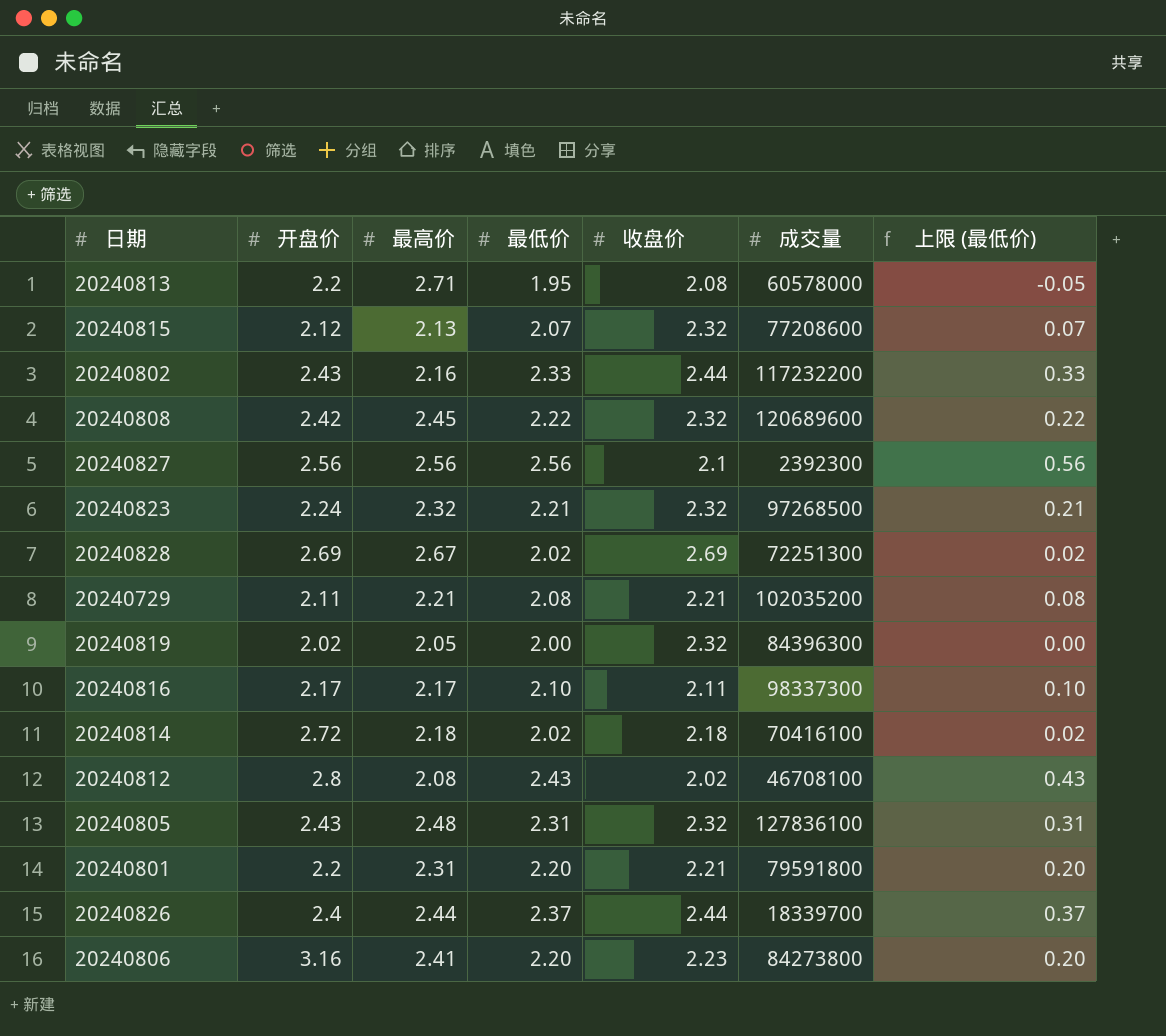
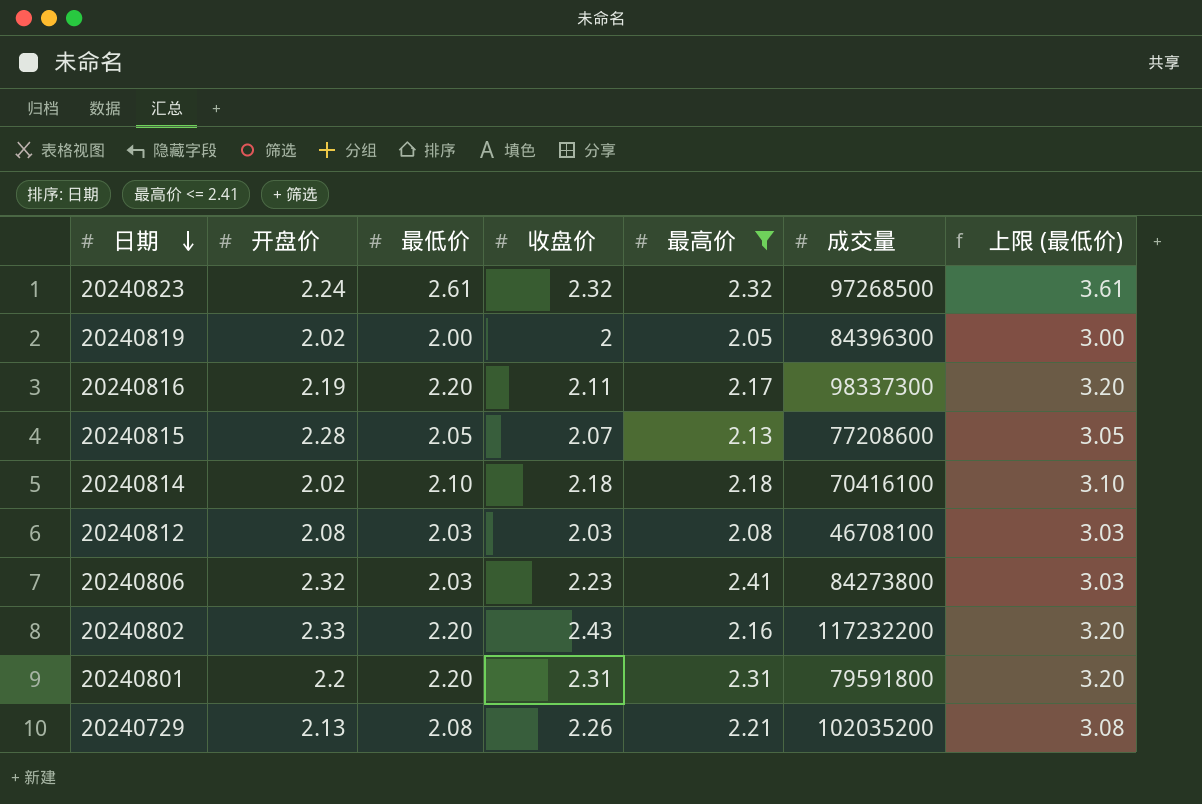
filter: none -> 最高价 <= 2.41
row order: none -> 日期 descending
column 最高价 | position: 3 -> 5
column 上限 (最低价) | formula: [最低价] - 2 -> [最低价] + 1
20240823 | 最低价: 2.21 -> 2.61
20240819 | 收盘价: 2.32 -> 2
20240816 | 开盘价: 2.17 -> 2.19
20240816 | 最低价: 2.10 -> 2.20
20240815 | 开盘价: 2.12 -> 2.28
20240815 | 最低价: 2.07 -> 2.05
20240815 | 收盘价: 2.32 -> 2.07
20240814 | 开盘价: 2.72 -> 2.02
20240814 | 最低价: 2.02 -> 2.10
20240812 | 开盘价: 2.8 -> 2.08
20240812 | 最低价: 2.43 -> 2.03
20240812 | 收盘价: 2.02 -> 2.03
20240806 | 开盘价: 3.16 -> 2.32
20240806 | 最低价: 2.20 -> 2.03
20240802 | 开盘价: 2.43 -> 2.33
20240802 | 最低价: 2.33 -> 2.20
20240802 | 收盘价: 2.44 -> 2.43
20240801 | 收盘价: 2.21 -> 2.31
20240729 | 开盘价: 2.11 -> 2.13
20240729 | 收盘价: 2.21 -> 2.26

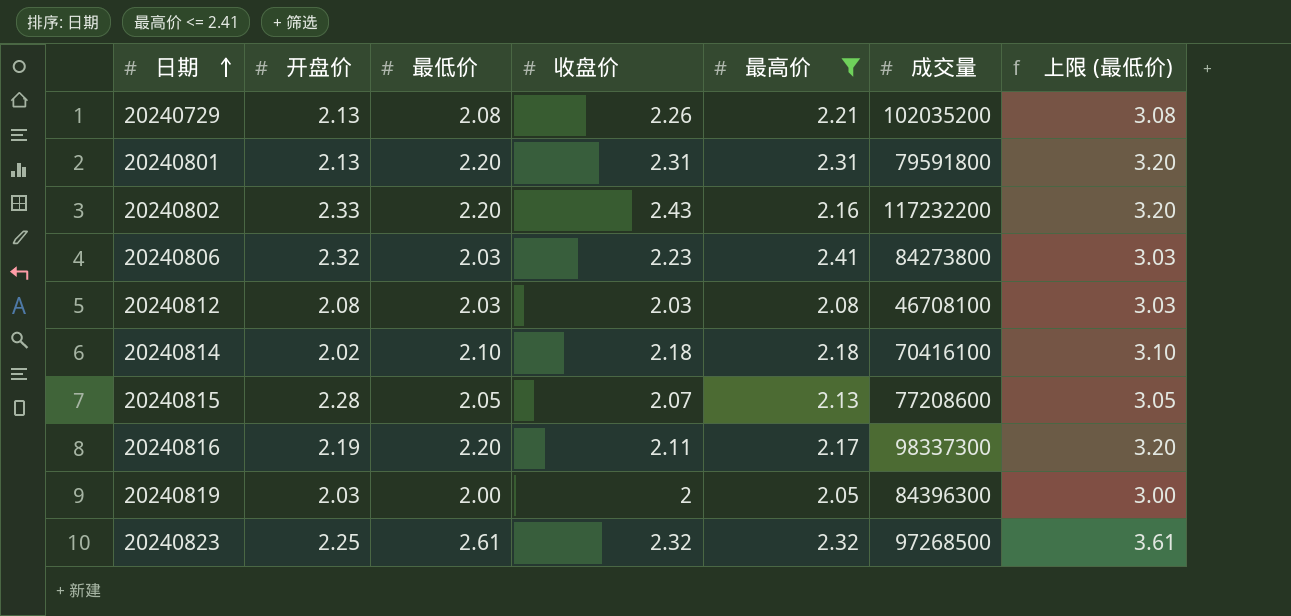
row order: 日期 descending -> 日期 ascending
20240801 | 开盘价: 2.2 -> 2.13
20240819 | 开盘价: 2.02 -> 2.03
20240823 | 开盘价: 2.24 -> 2.25

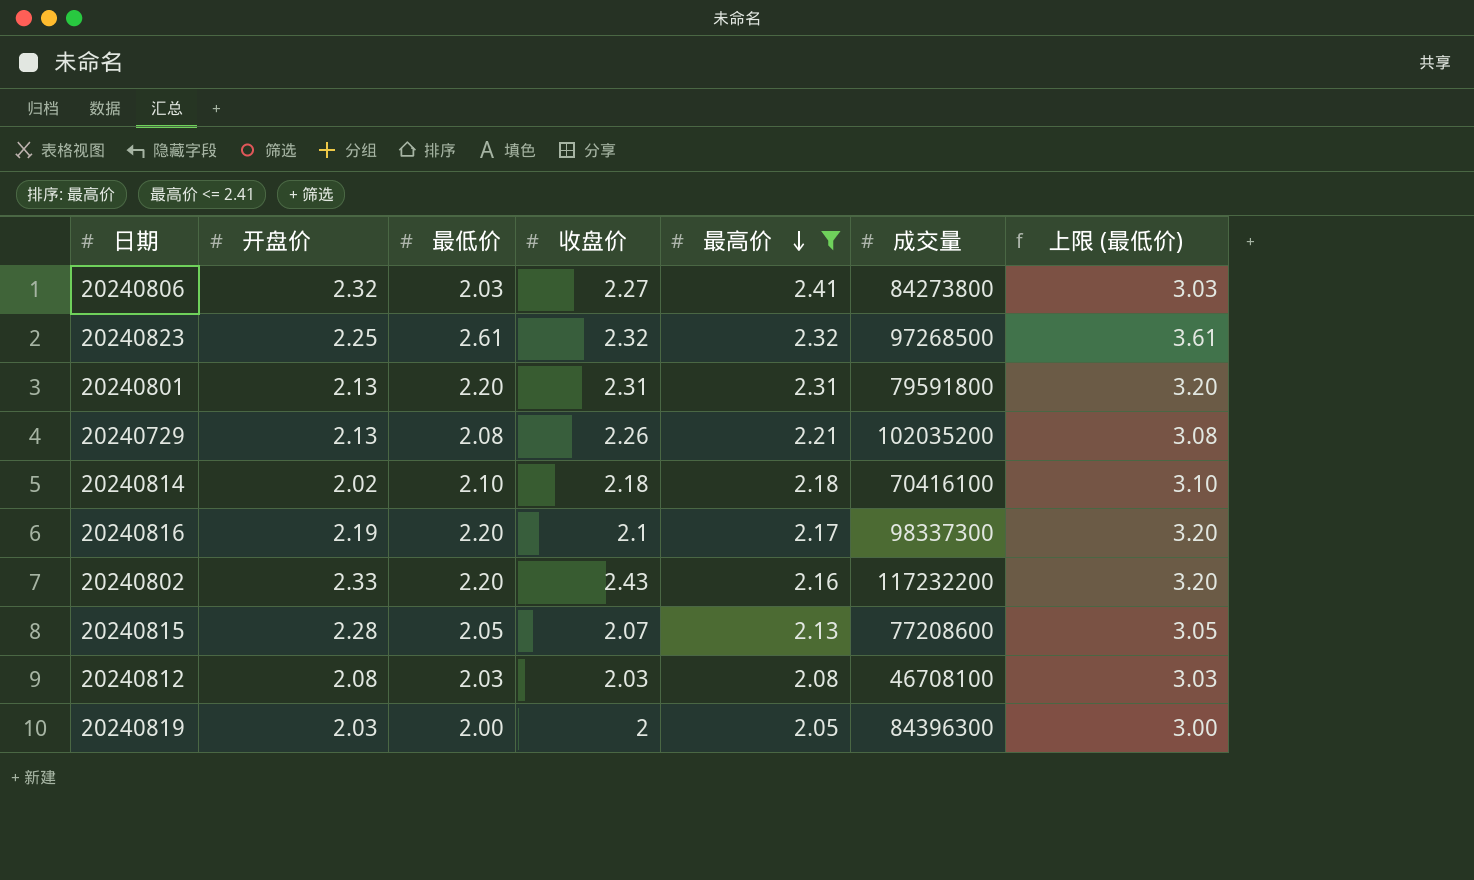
row order: 日期 ascending -> 最高价 descending
20240806 | 收盘价: 2.23 -> 2.27
20240816 | 收盘价: 2.11 -> 2.1

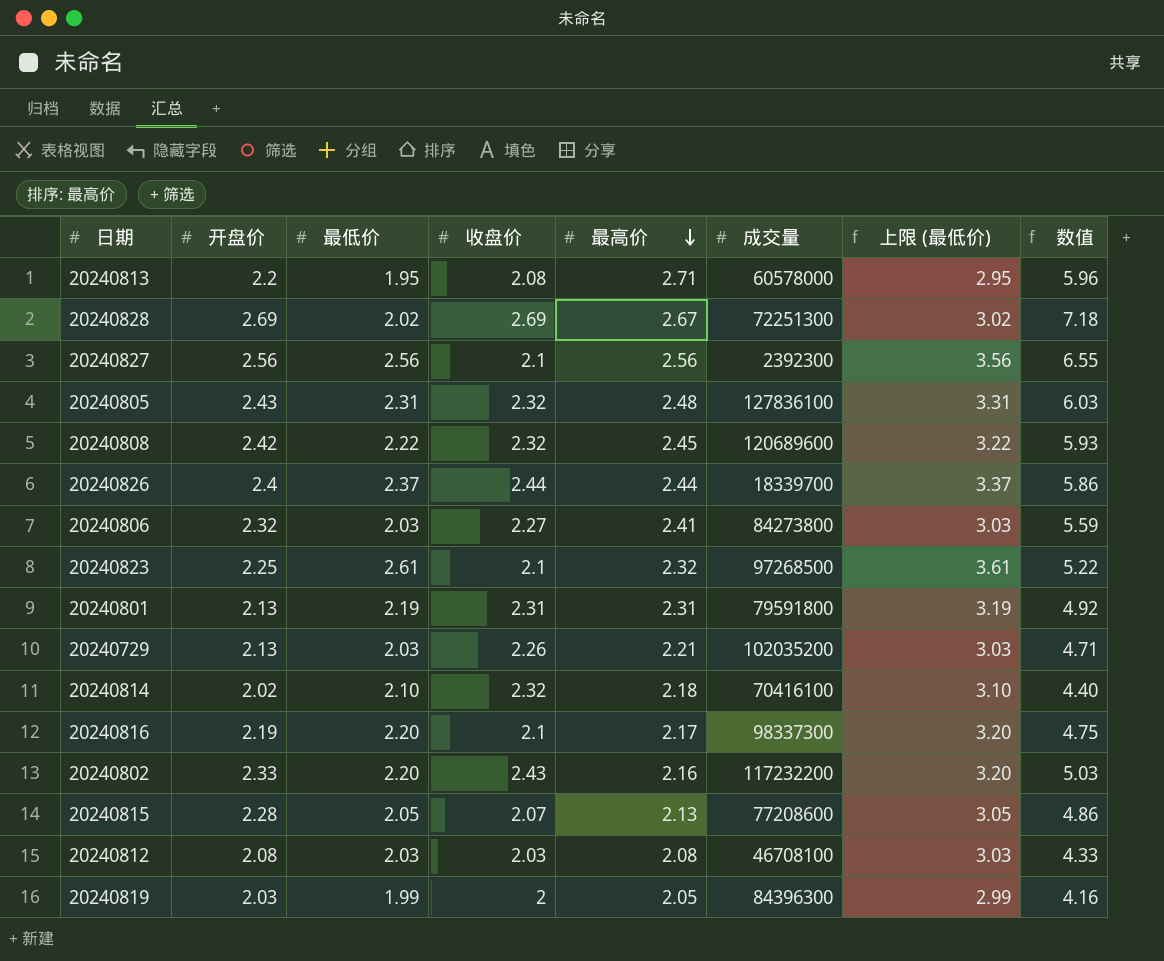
filter: 最高价 <= 2.41 -> none
column 数值 | formula: none -> [开盘价] * [最高价]
20240823 | 收盘价: 2.32 -> 2.1
20240801 | 最低价: 2.20 -> 2.19
20240801 | 上限 (最低价): 3.20 -> 3.19
20240729 | 最低价: 2.08 -> 2.03
20240729 | 上限 (最低价): 3.08 -> 3.03
20240814 | 收盘价: 2.18 -> 2.32
20240819 | 最低价: 2.00 -> 1.99
20240819 | 上限 (最低价): 3.00 -> 2.99

